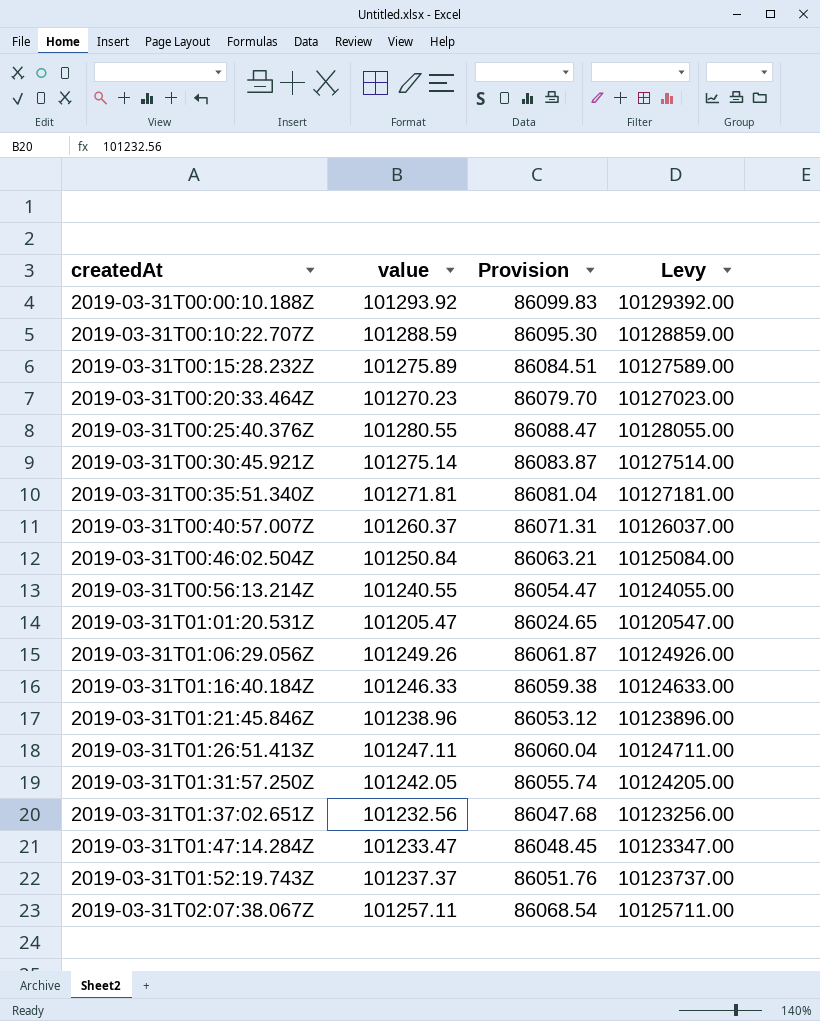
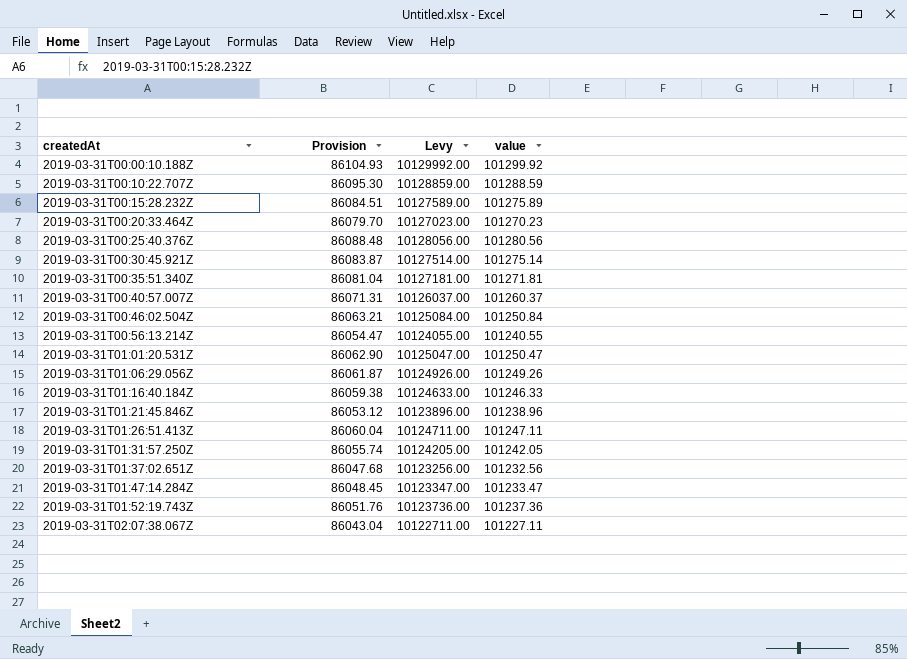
column value | position: 2 -> 4
2019-03-31T00:00:10.188Z | Provision: 86099.83 -> 86104.93
2019-03-31T00:00:10.188Z | Levy: 10129392.00 -> 10129992.00
2019-03-31T00:00:10.188Z | value: 101293.92 -> 101299.92
2019-03-31T00:25:40.376Z | Provision: 86088.47 -> 86088.48
2019-03-31T00:25:40.376Z | Levy: 10128055.00 -> 10128056.00
2019-03-31T00:25:40.376Z | value: 101280.55 -> 101280.56
2019-03-31T01:01:20.531Z | Provision: 86024.65 -> 86062.90
2019-03-31T01:01:20.531Z | Levy: 10120547.00 -> 10125047.00
2019-03-31T01:01:20.531Z | value: 101205.47 -> 101250.47
2019-03-31T01:52:19.743Z | Levy: 10123737.00 -> 10123736.00
2019-03-31T01:52:19.743Z | value: 101237.37 -> 101237.36
2019-03-31T02:07:38.067Z | Provision: 86068.54 -> 86043.04
2019-03-31T02:07:38.067Z | Levy: 10125711.00 -> 10122711.00
2019-03-31T02:07:38.067Z | value: 101257.11 -> 101227.11

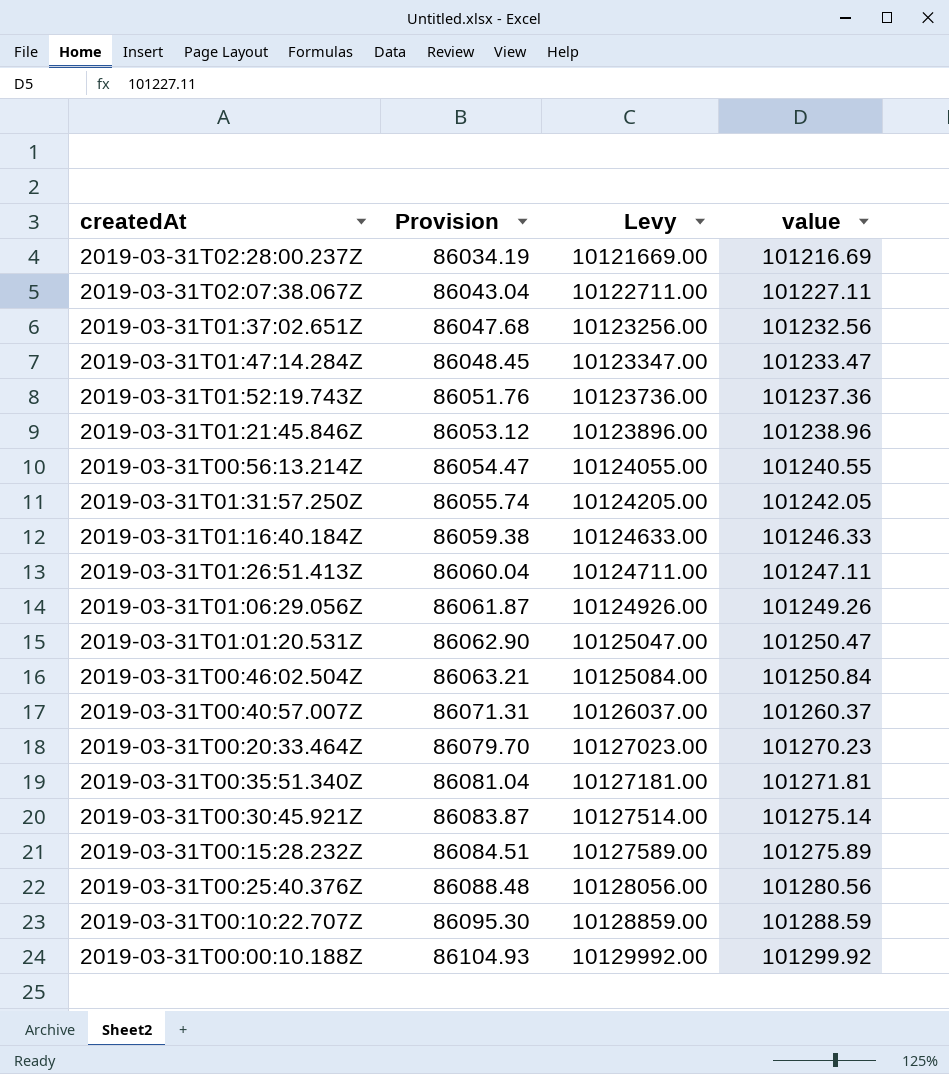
row order: createdAt ascending -> Provision ascending
row 2019-03-31T02:28:00.237Z: none -> 86034.19 | 10121669.00 | 101216.69

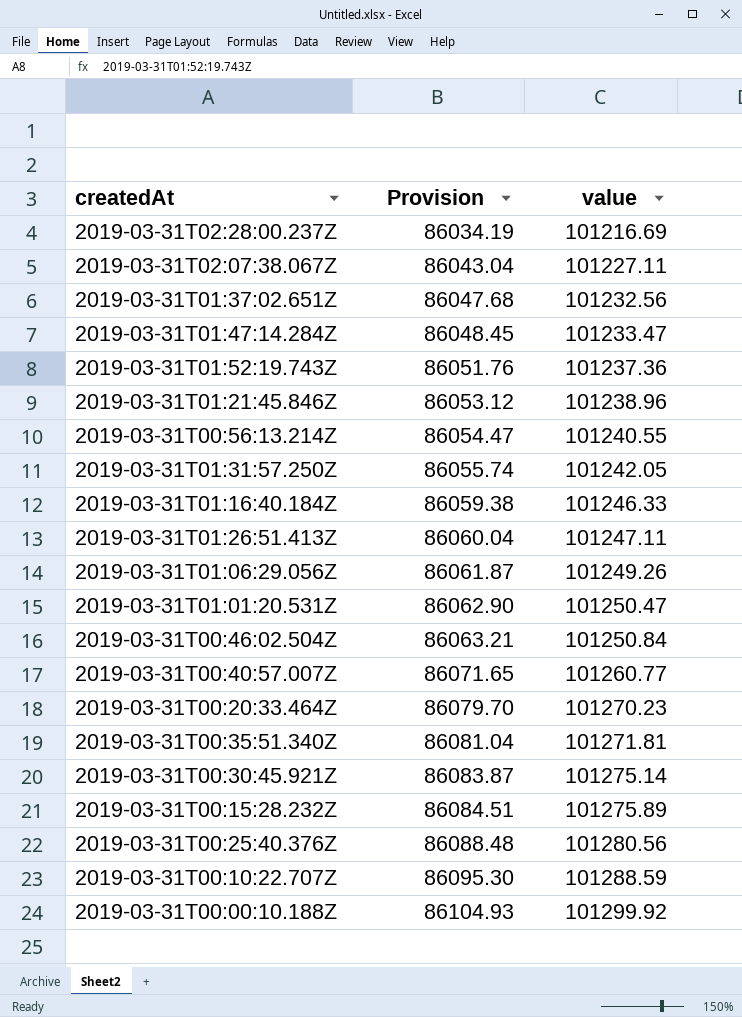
column Levy | formula: [value] * 100 -> none
2019-03-31T00:40:57.007Z | Provision: 86071.31 -> 86071.65
2019-03-31T00:40:57.007Z | value: 101260.37 -> 101260.77

